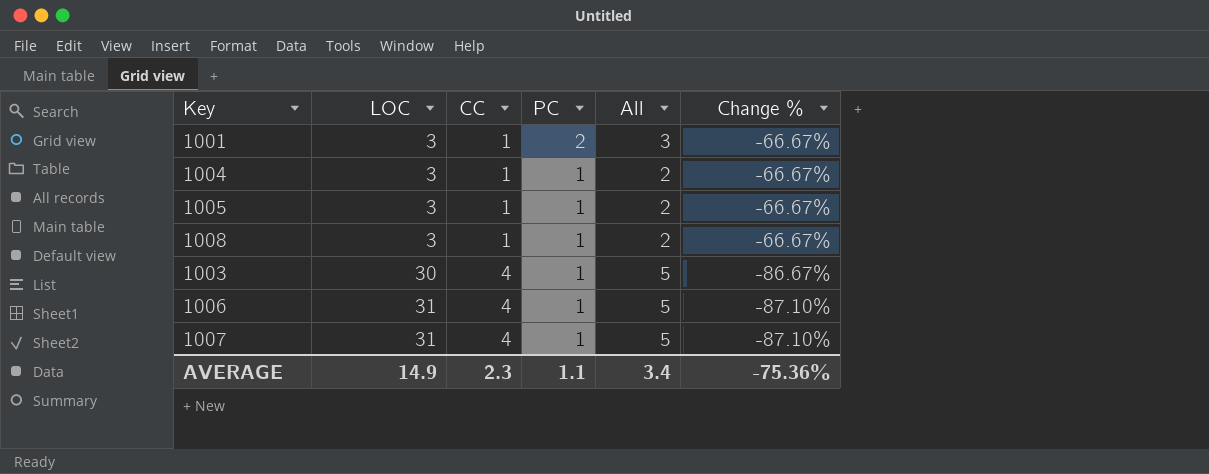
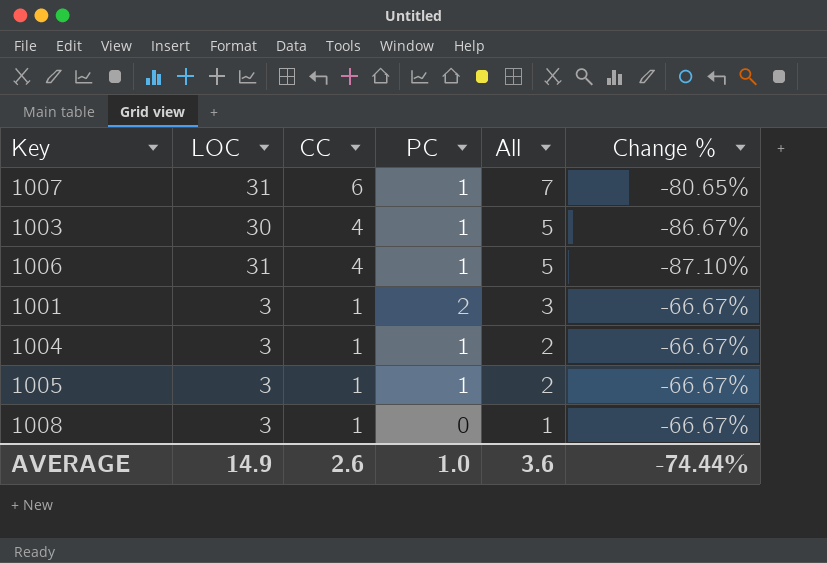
row order: LOC ascending -> CC descending
1007 | CC: 4 -> 6
1007 | All: 5 -> 7
1007 | Change %: -87.10% -> -80.65%
1008 | PC: 1 -> 0
1008 | All: 2 -> 1
AVERAGE | CC: 2.3 -> 2.6
AVERAGE | PC: 1.1 -> 1.0
AVERAGE | All: 3.4 -> 3.6
AVERAGE | Change %: -75.36% -> -74.44%

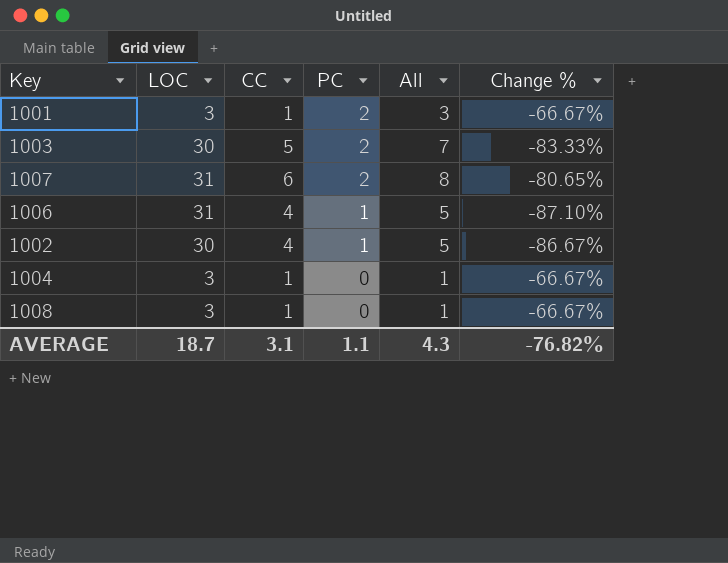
row order: CC descending -> PC descending
row 1005: 3 | 1 | 1 | 2 | -66.67% -> none
1003 | CC: 4 -> 5
1003 | PC: 1 -> 2
1003 | All: 5 -> 7
1003 | Change %: -86.67% -> -83.33%
1007 | PC: 1 -> 2
1007 | All: 7 -> 8
row 1002: none -> 30 | 4 | 1 | 5 | -86.67%
1004 | PC: 1 -> 0
1004 | All: 2 -> 1
AVERAGE | LOC: 14.9 -> 18.7
AVERAGE | CC: 2.6 -> 3.1
AVERAGE | PC: 1.0 -> 1.1
AVERAGE | All: 3.6 -> 4.3
AVERAGE | Change %: -74.44% -> -76.82%

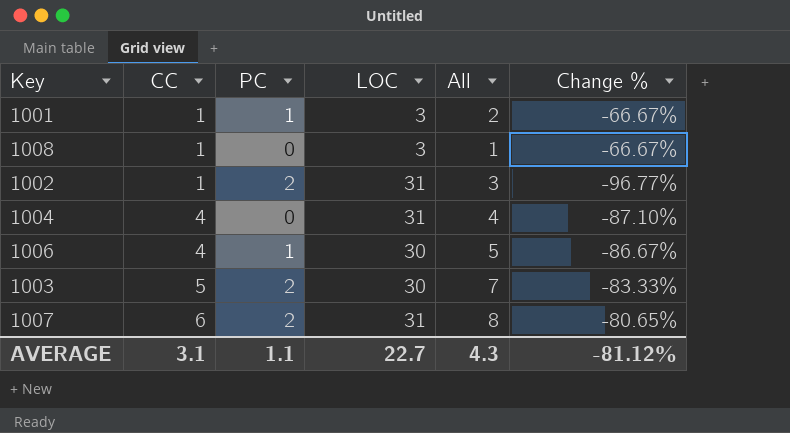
row order: PC descending -> CC ascending
column LOC | position: 2 -> 4
1001 | PC: 2 -> 1
1001 | All: 3 -> 2
1002 | CC: 4 -> 1
1002 | PC: 1 -> 2
1002 | LOC: 30 -> 31
1002 | All: 5 -> 3
1002 | Change %: -86.67% -> -96.77%
1004 | CC: 1 -> 4
1004 | LOC: 3 -> 31
1004 | All: 1 -> 4
1004 | Change %: -66.67% -> -87.10%
1006 | LOC: 31 -> 30
1006 | Change %: -87.10% -> -86.67%
AVERAGE | LOC: 18.7 -> 22.7
AVERAGE | Change %: -76.82% -> -81.12%

